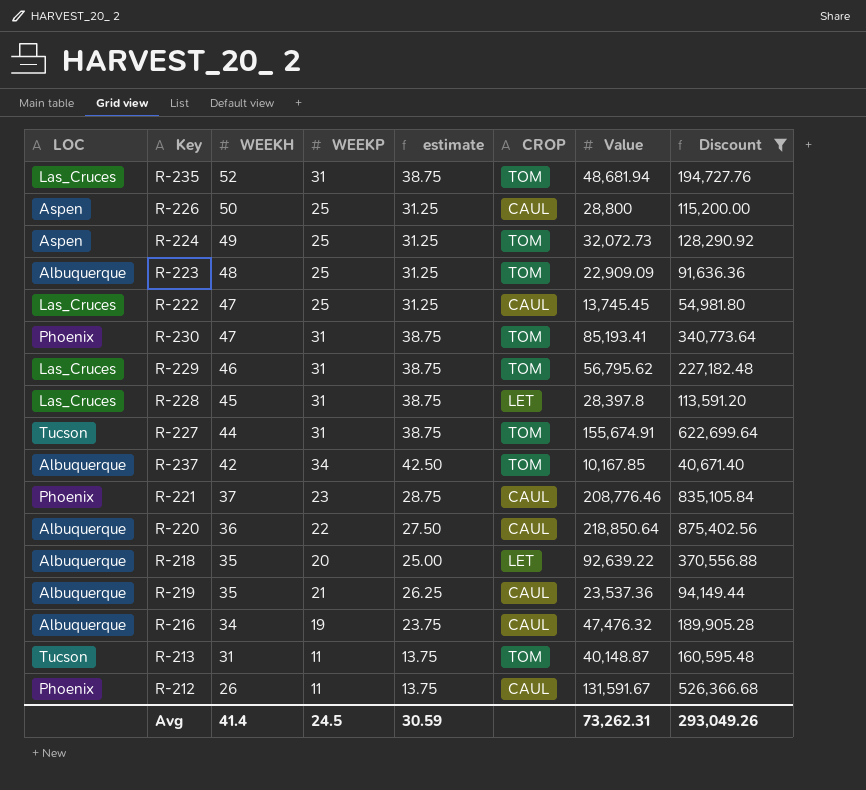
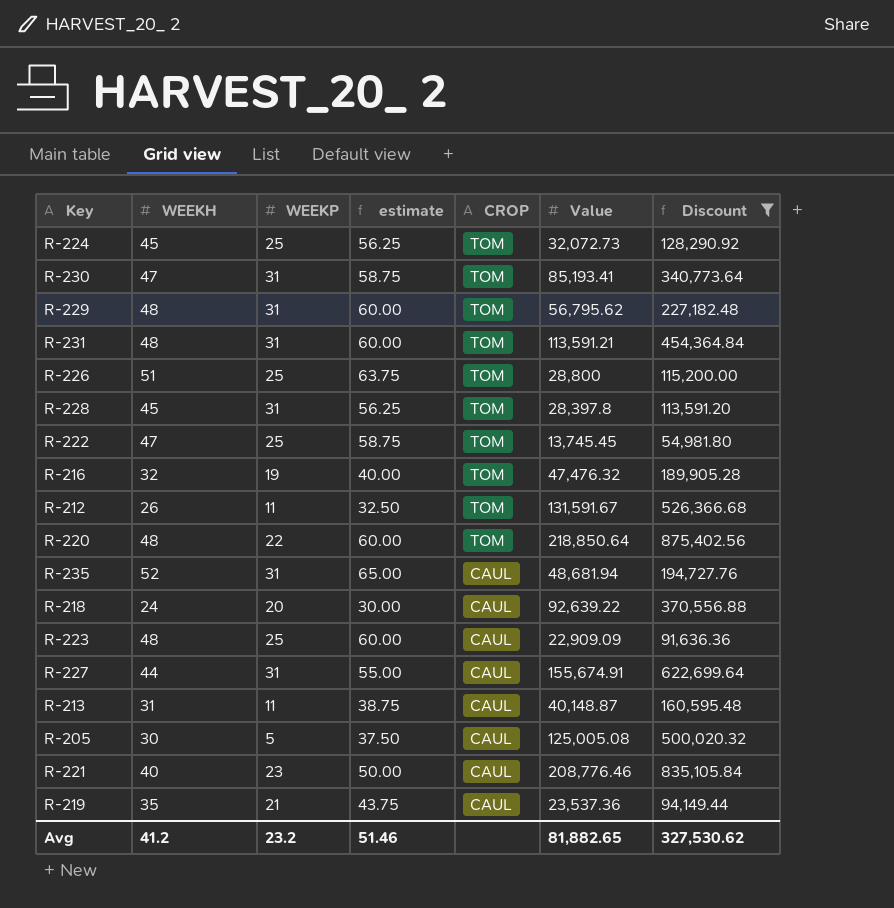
row order: WEEKH descending -> CROP descending
column LOC | position: 1 -> none
column estimate | formula: [WEEKP] * 1.25 -> [WEEKH] * 1.25
row R-237: Albuquerque | 42 | 34 | 42.50 | TOM | 10,167.85 | 40,671.40 -> none
R-224 | WEEKH: 49 -> 45
R-229 | WEEKH: 46 -> 48
row R-231: none -> 48 | 31 | 60.00 | TOM | 113,591.21 | 454,364.84
R-226 | WEEKH: 50 -> 51
R-226 | CROP: CAUL -> TOM
R-228 | CROP: LET -> TOM
R-222 | CROP: CAUL -> TOM
R-216 | WEEKH: 34 -> 32
R-216 | CROP: CAUL -> TOM
R-212 | CROP: CAUL -> TOM
R-220 | WEEKH: 36 -> 48
R-220 | CROP: CAUL -> TOM
R-235 | CROP: TOM -> CAUL
R-218 | WEEKH: 35 -> 24
R-218 | CROP: LET -> CAUL
R-223 | CROP: TOM -> CAUL
R-227 | CROP: TOM -> CAUL
R-213 | CROP: TOM -> CAUL
row R-205: none -> 30 | 5 | 37.50 | CAUL | 125,005.08 | 500,020.32
R-221 | WEEKH: 37 -> 40
Avg | WEEKH: 41.4 -> 41.2
Avg | WEEKP: 24.5 -> 23.2
Avg | estimate: 30.59 -> 51.46
Avg | Value: 73,262.31 -> 81,882.65
Avg | Discount: 293,049.26 -> 327,530.62

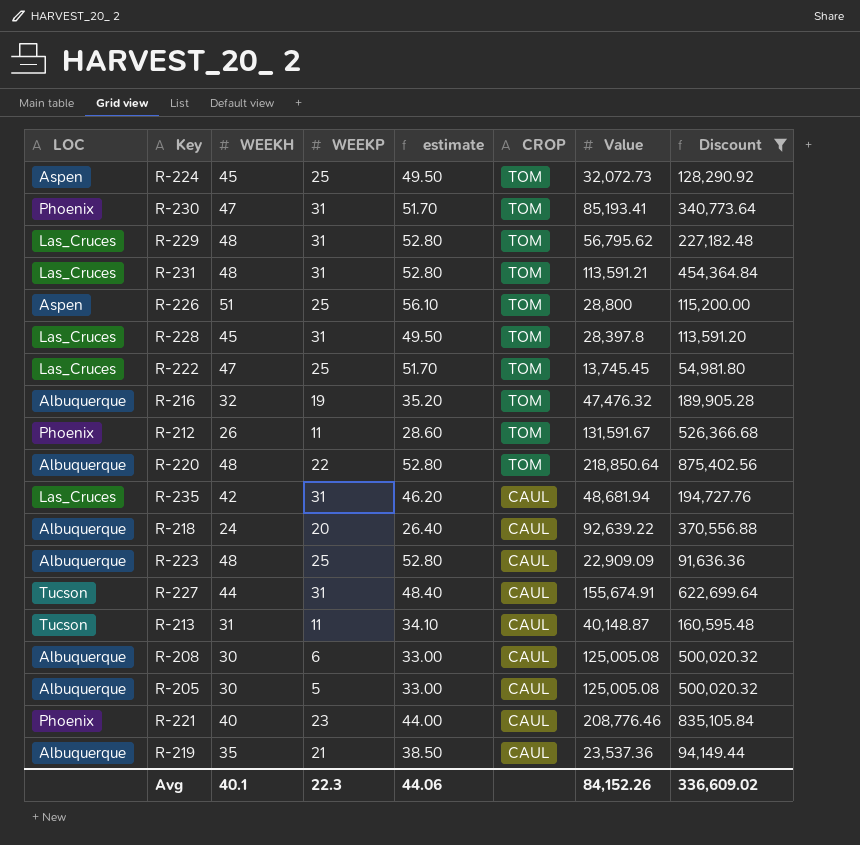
column LOC | position: none -> 1
column estimate | formula: [WEEKH] * 1.25 -> [WEEKH] * 1.1
R-235 | WEEKH: 52 -> 42
row R-208: none -> Albuquerque | 30 | 6 | 33.00 | CAUL | 125,005.08 | 500,020.32
Avg | WEEKH: 41.2 -> 40.1
Avg | WEEKP: 23.2 -> 22.3
Avg | estimate: 51.46 -> 44.06
Avg | Value: 81,882.65 -> 84,152.26
Avg | Discount: 327,530.62 -> 336,609.02

